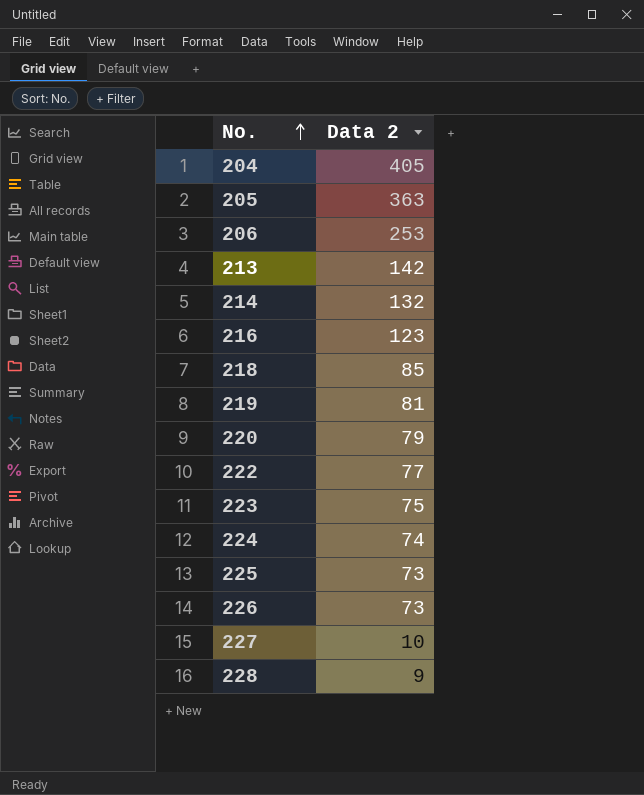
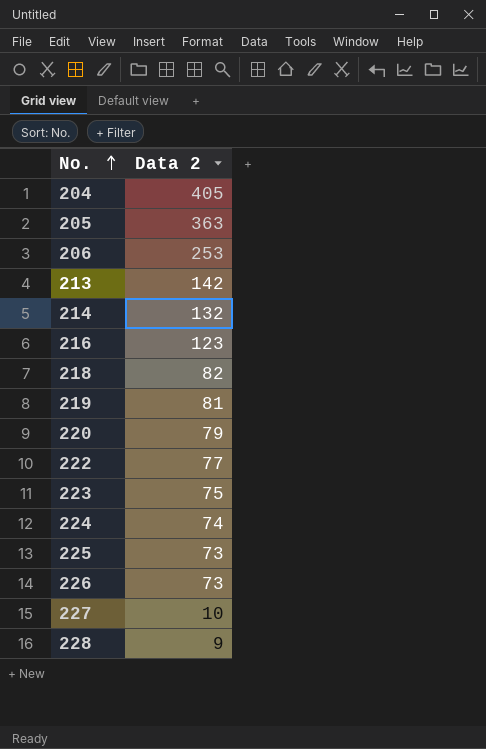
218 | Data 2: 85 -> 82

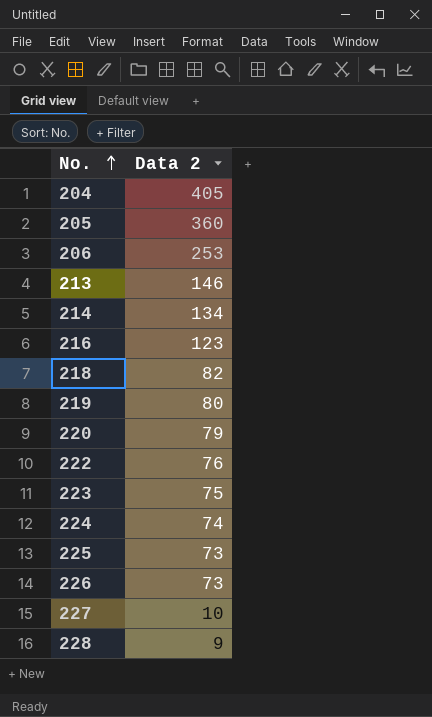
205 | Data 2: 363 -> 360
213 | Data 2: 142 -> 146
214 | Data 2: 132 -> 134
219 | Data 2: 81 -> 80
222 | Data 2: 77 -> 76

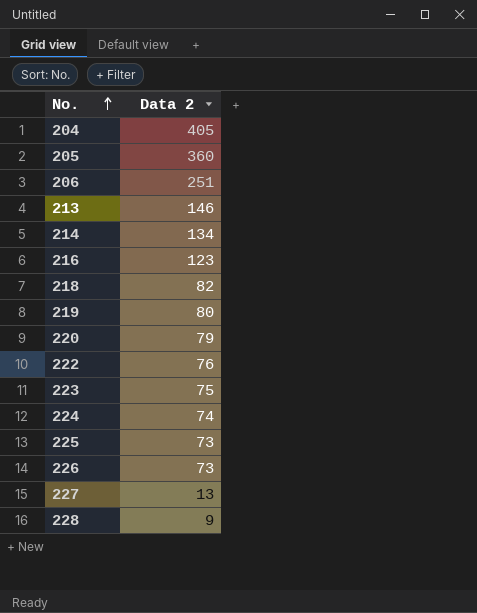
206 | Data 2: 253 -> 251
227 | Data 2: 10 -> 13

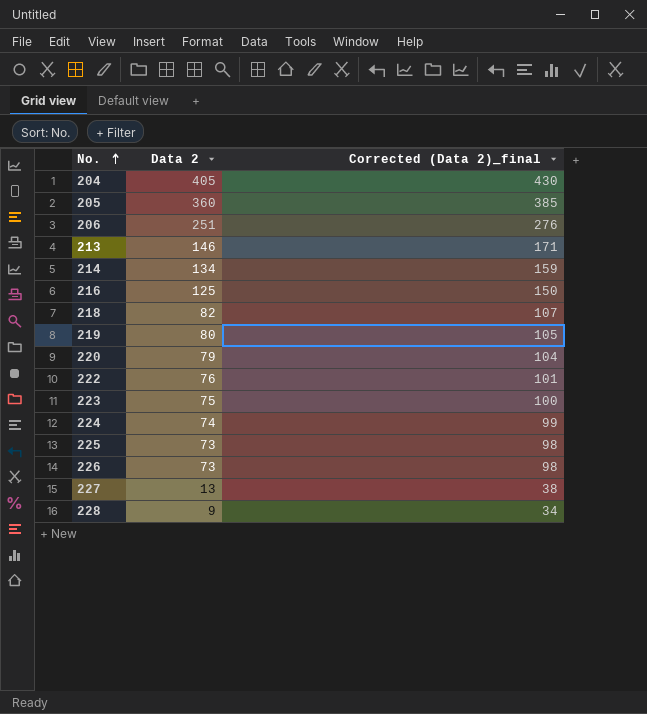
column Corrected (Data 2)_final | formula: none -> [Data 2] + 25
216 | Data 2: 123 -> 125

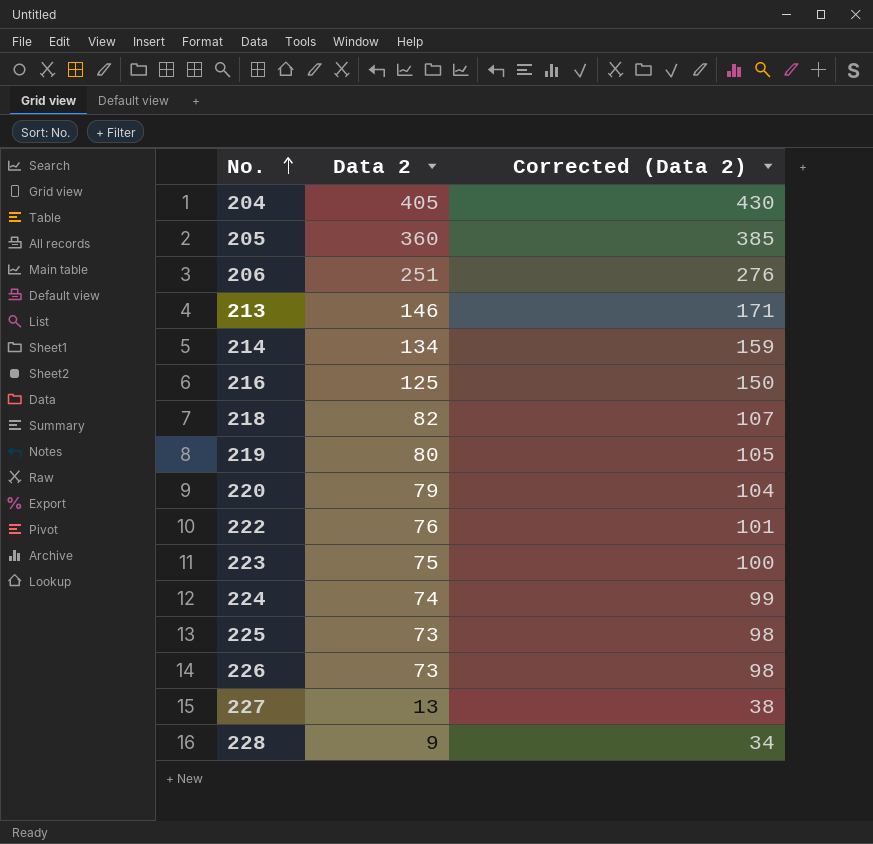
column name: Corrected (Data 2)_final -> Corrected (Data 2)

